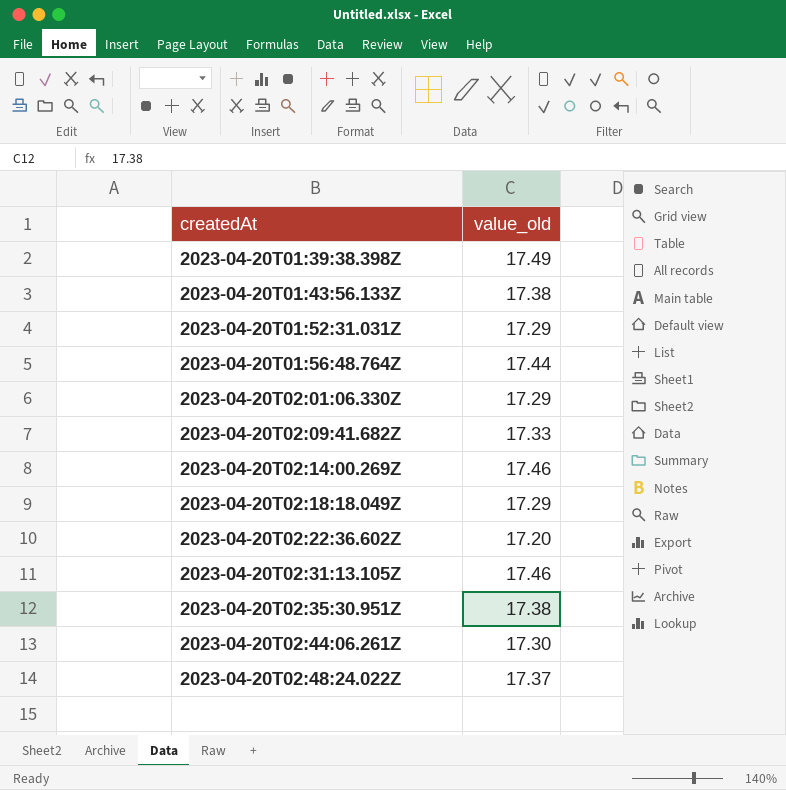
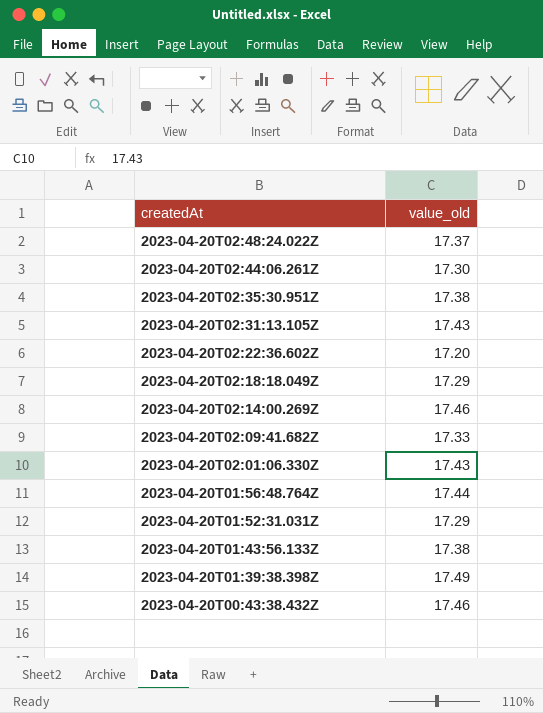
row order: createdAt ascending -> createdAt descending
2023-04-20T02:31:13.105Z | value_old: 17.46 -> 17.43
2023-04-20T02:01:06.330Z | value_old: 17.29 -> 17.43
row 2023-04-20T00:43:38.432Z: none -> 17.46

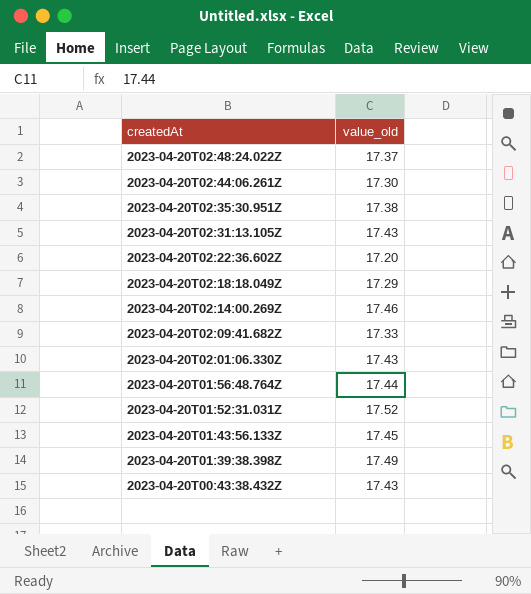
2023-04-20T01:52:31.031Z | value_old: 17.29 -> 17.52
2023-04-20T01:43:56.133Z | value_old: 17.38 -> 17.45
2023-04-20T00:43:38.432Z | value_old: 17.46 -> 17.43

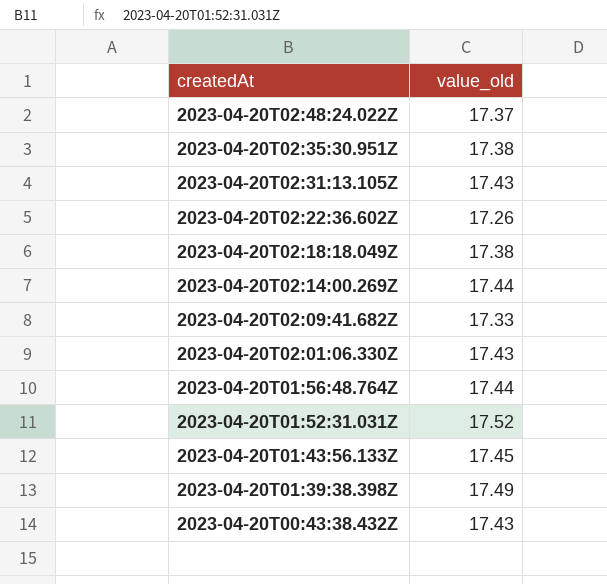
row 2023-04-20T02:44:06.261Z: 17.30 -> none
2023-04-20T02:22:36.602Z | value_old: 17.20 -> 17.26
2023-04-20T02:18:18.049Z | value_old: 17.29 -> 17.38
2023-04-20T02:14:00.269Z | value_old: 17.46 -> 17.44

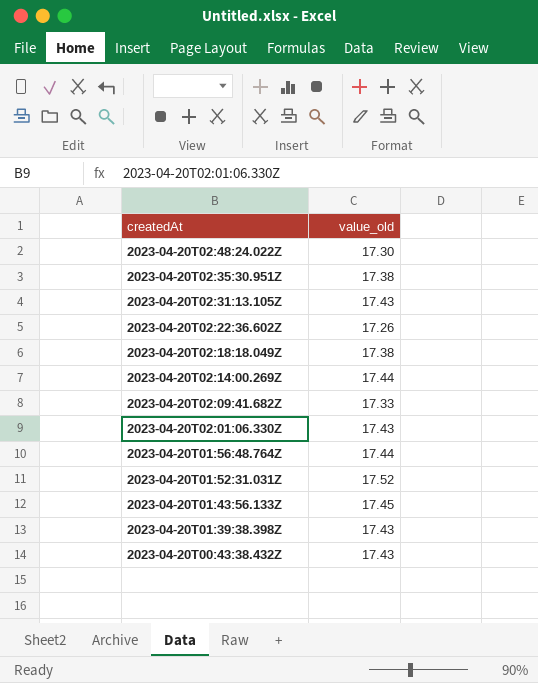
2023-04-20T02:48:24.022Z | value_old: 17.37 -> 17.30
2023-04-20T01:39:38.398Z | value_old: 17.49 -> 17.43

